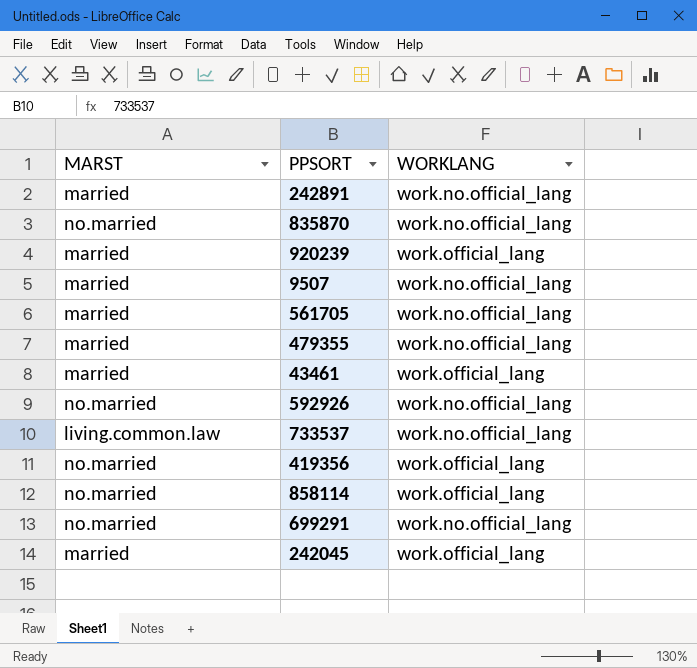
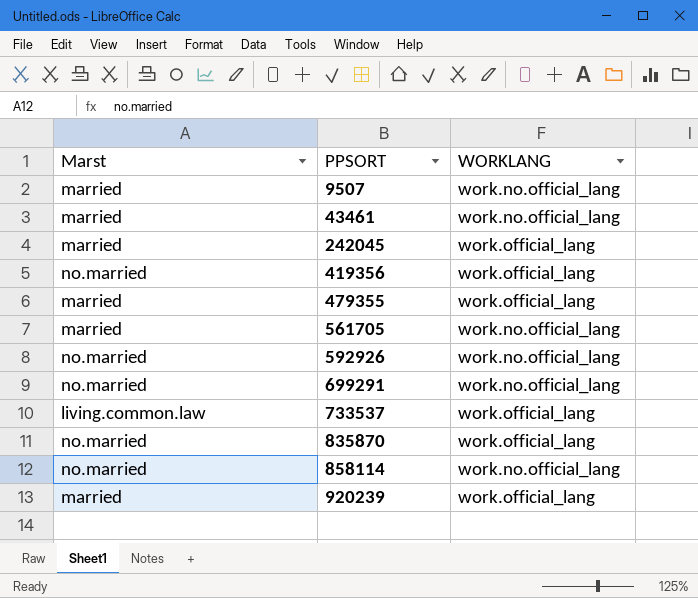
row order: none -> PPSORT ascending
column name: MARST -> Marst
row 242891: married | work.no.official_lang -> none
43461 | WORKLANG: work.official_lang -> work.no.official_lang
479355 | WORKLANG: work.no.official_lang -> work.official_lang
733537 | WORKLANG: work.no.official_lang -> work.official_lang
835870 | WORKLANG: work.no.official_lang -> work.official_lang
858114 | WORKLANG: work.official_lang -> work.no.official_lang

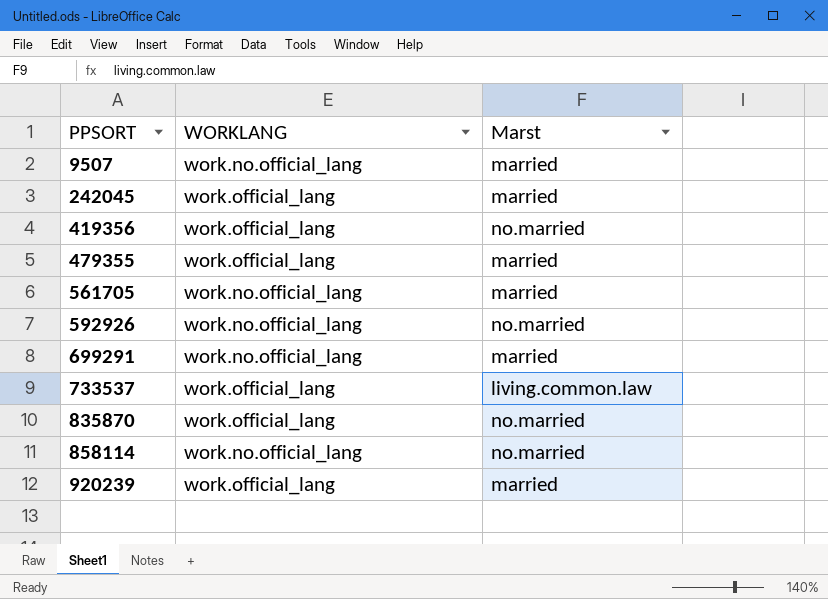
column Marst | position: 1 -> 3
row 43461: married | work.no.official_lang -> none
699291 | Marst: no.married -> married

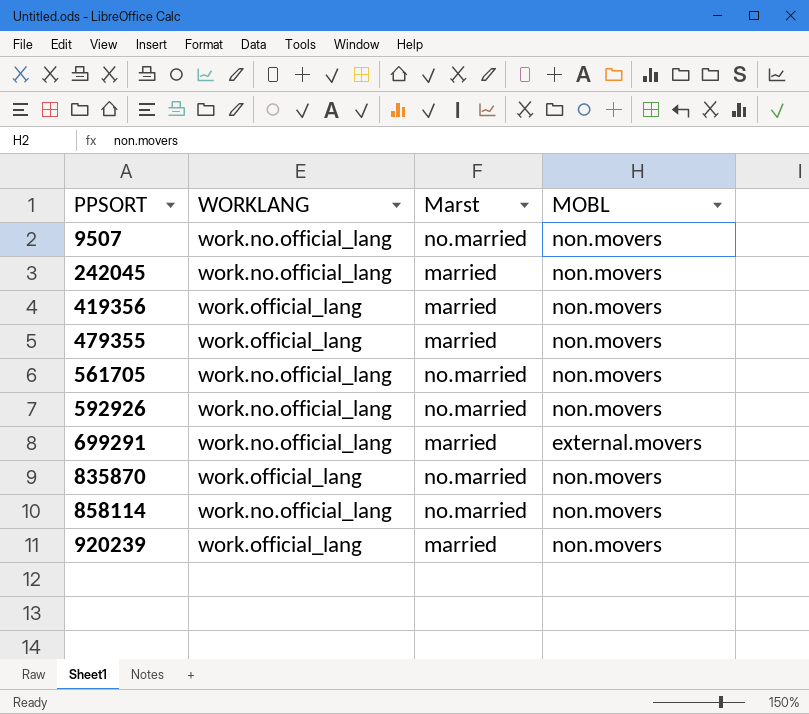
column MOBL | position: none -> 4
row 733537: work.official_lang | living.common.law -> none
9507 | Marst: married -> no.married
242045 | WORKLANG: work.official_lang -> work.no.official_lang
419356 | Marst: no.married -> married
561705 | Marst: married -> no.married

